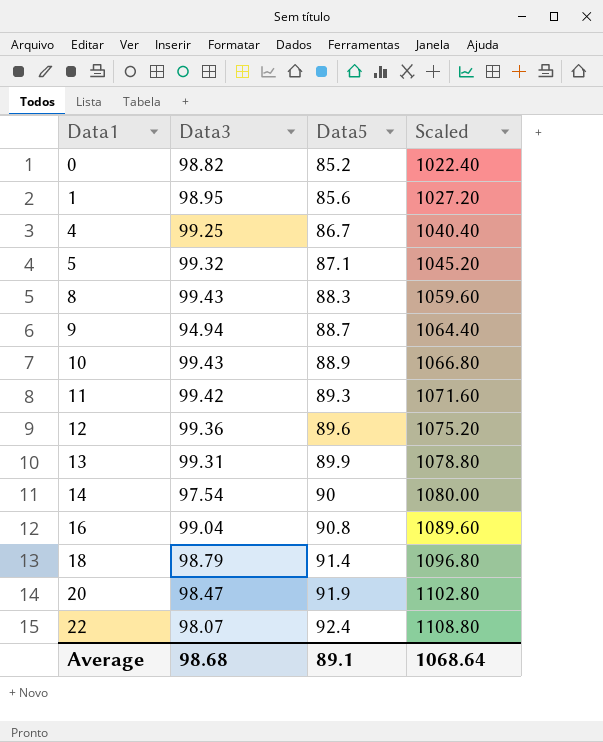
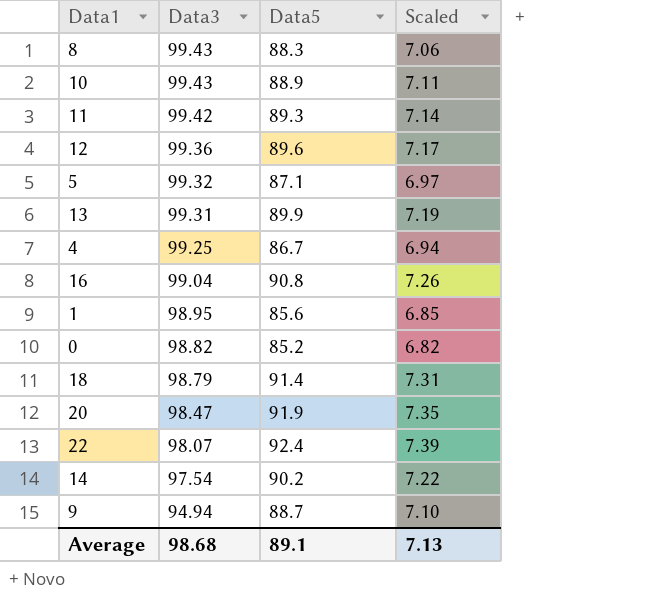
row order: Data1 ascending -> Data3 descending
column Scaled | formula: [Data5] * 12 -> [Data5] * 0.08
14 | Data5: 90 -> 90.2
Average | Scaled: 1068.64 -> 7.13

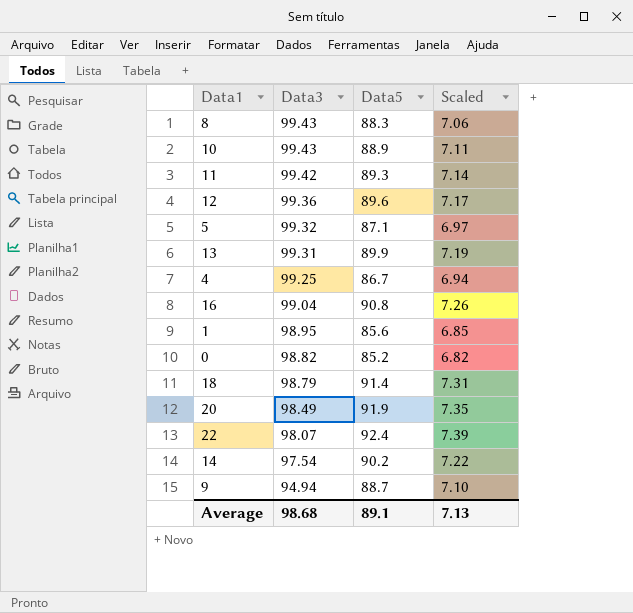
20 | Data3: 98.47 -> 98.49

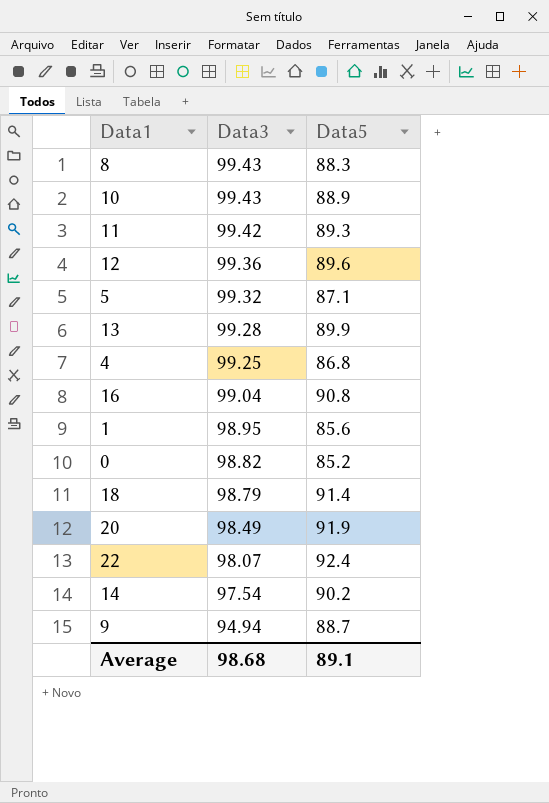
column Scaled | formula: [Data5] * 0.08 -> none
13 | Data3: 99.31 -> 99.28
4 | Data5: 86.7 -> 86.8

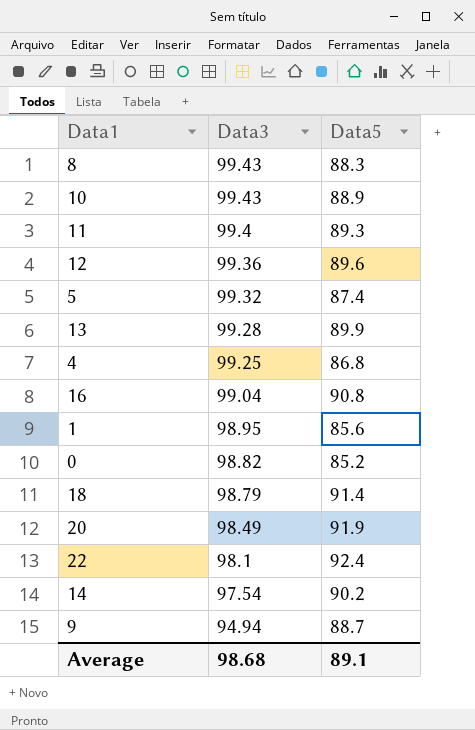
11 | Data3: 99.42 -> 99.4
5 | Data5: 87.1 -> 87.4
22 | Data3: 98.07 -> 98.1

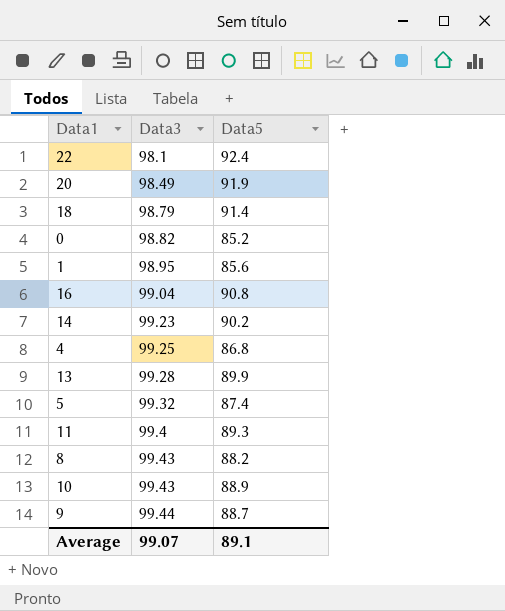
row order: Data3 descending -> Data3 ascending
row 12: 99.36 | 89.6 -> none
14 | Data3: 97.54 -> 99.23
8 | Data5: 88.3 -> 88.2
9 | Data3: 94.94 -> 99.44
Average | Data3: 98.68 -> 99.07

